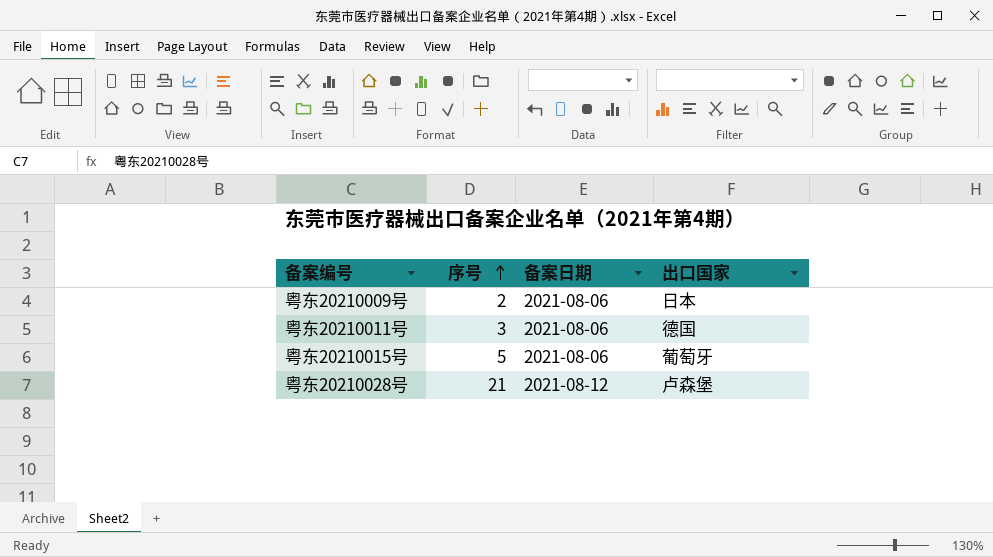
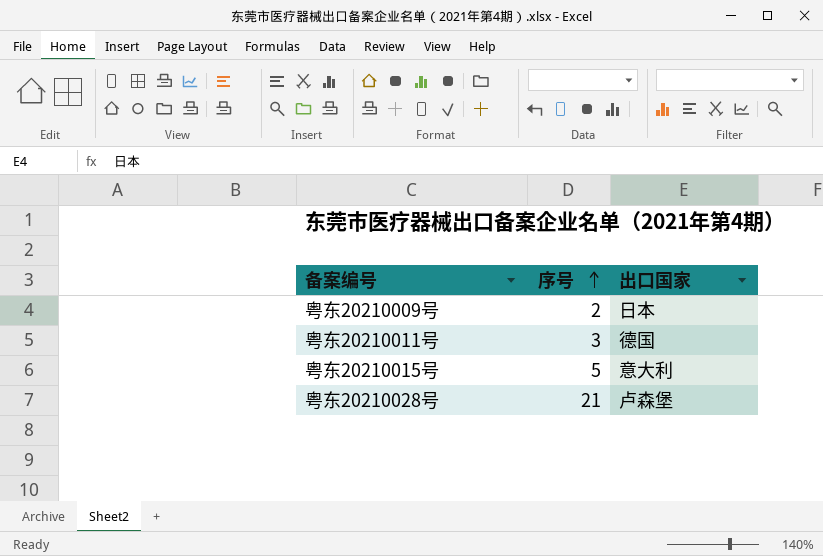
column 备案日期 | position: 3 -> none
粤东20210015号 | 出口国家: 葡萄牙 -> 意大利

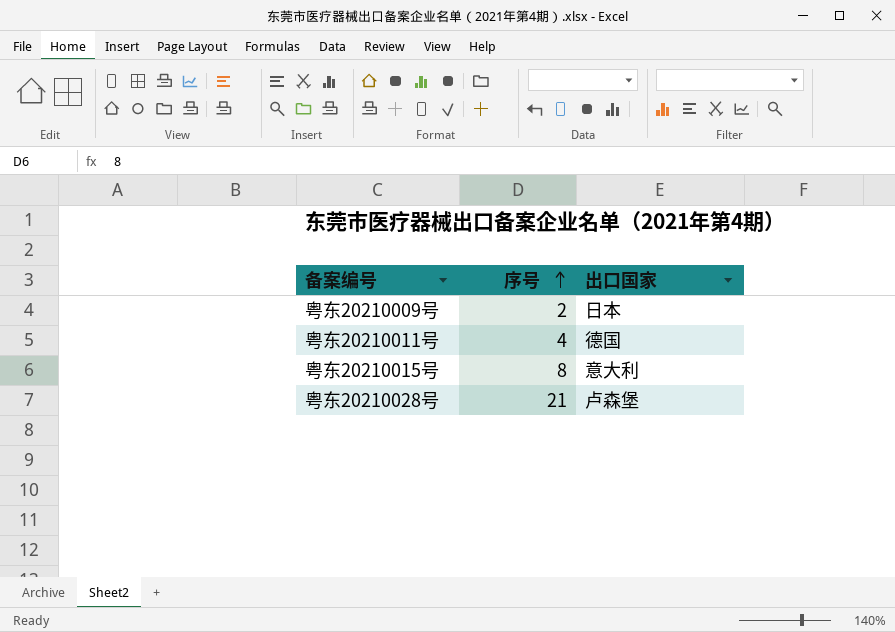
粤东20210011号 | 序号: 3 -> 4
粤东20210015号 | 序号: 5 -> 8

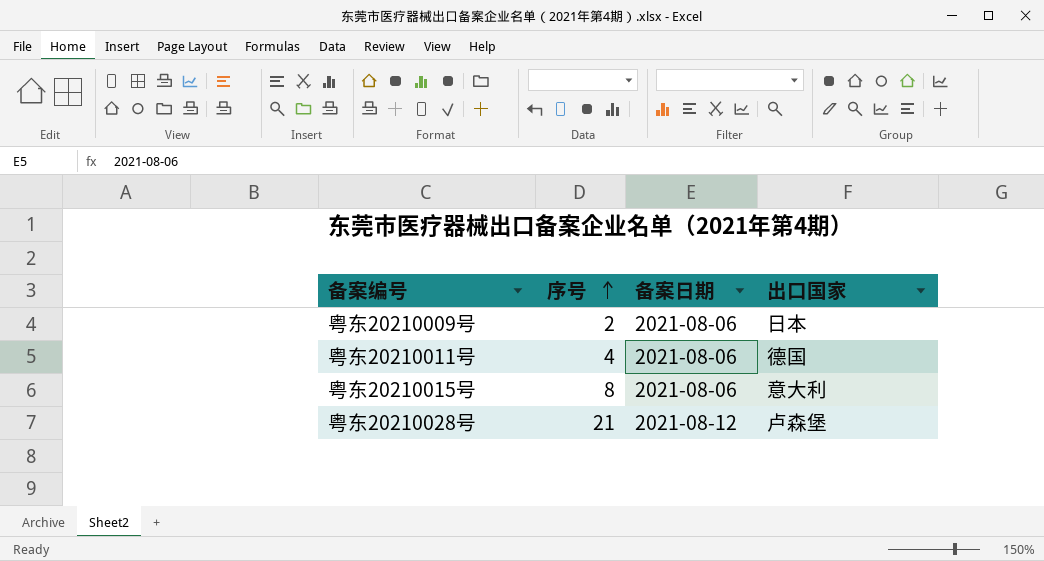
column 备案日期 | position: none -> 3

